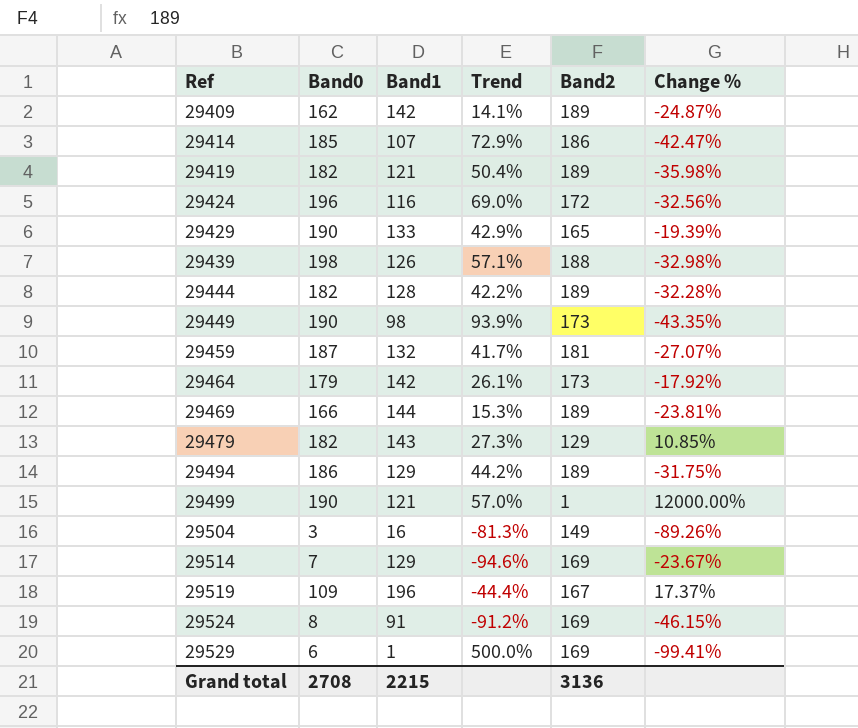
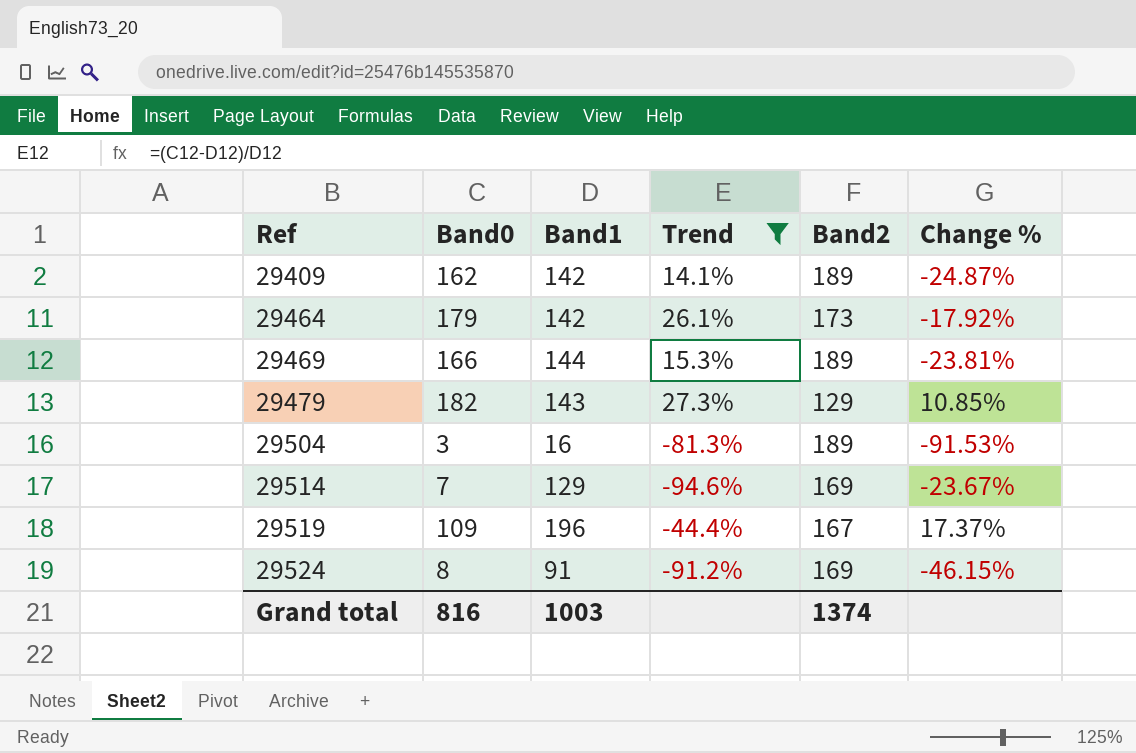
filter: none -> Trend <= 27.3%
29504 | Band2: 149 -> 189
29504 | Change %: -89.26% -> -91.53%
Grand total | Band0: 2708 -> 816
Grand total | Band1: 2215 -> 1003
Grand total | Band2: 3136 -> 1374

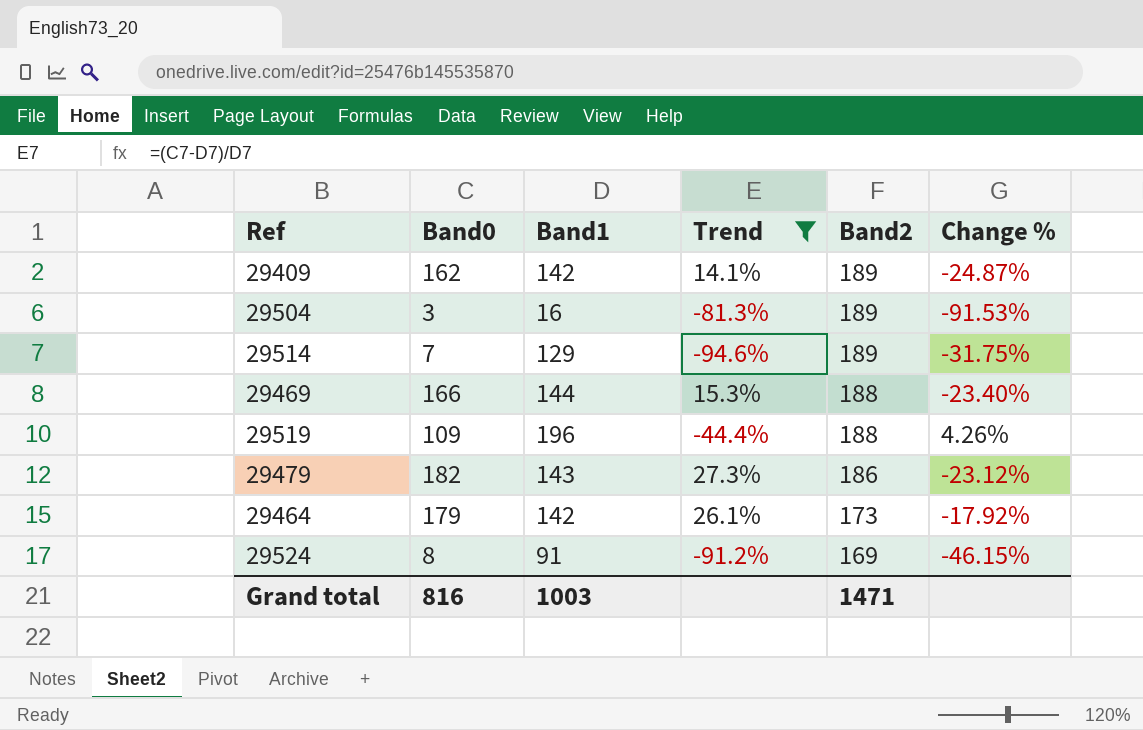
row order: Ref ascending -> Band2 descending
29514 | Band2: 169 -> 189
29514 | Change %: -23.67% -> -31.75%
29469 | Band2: 189 -> 188
29469 | Change %: -23.81% -> -23.40%
29519 | Band2: 167 -> 188
29519 | Change %: 17.37% -> 4.26%
29479 | Band2: 129 -> 186
29479 | Change %: 10.85% -> -23.12%
Grand total | Band2: 1374 -> 1471

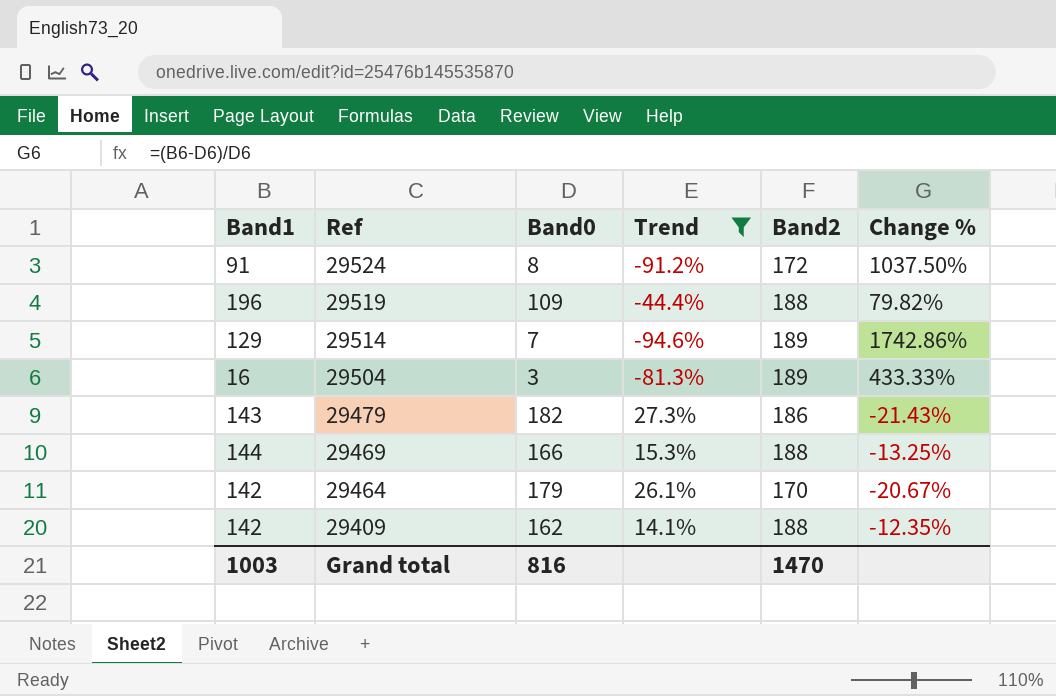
row order: Band2 descending -> Ref descending
column Band1 | position: 3 -> 1
column Change % | formula: ([Band1] - [Band2]) / [Band2] -> ([Band1] - [Band0]) / [Band0]
29524 | Band2: 169 -> 172
29464 | Band2: 173 -> 170
29409 | Band2: 189 -> 188
Grand total | Band2: 1471 -> 1470

